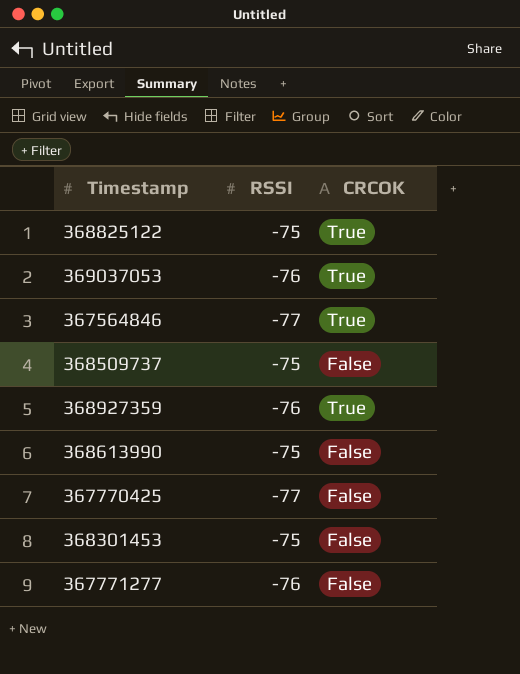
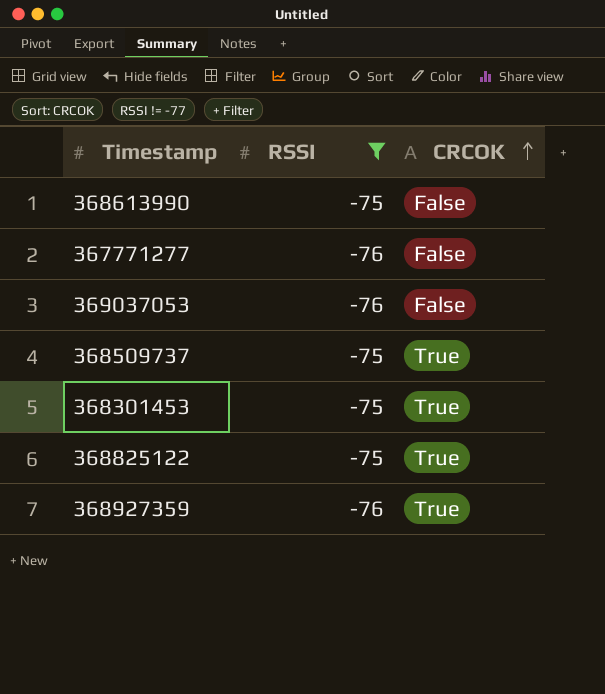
filter: none -> RSSI != -77
row order: none -> CRCOK ascending
369037053 | CRCOK: True -> False
368509737 | CRCOK: False -> True
368301453 | CRCOK: False -> True

